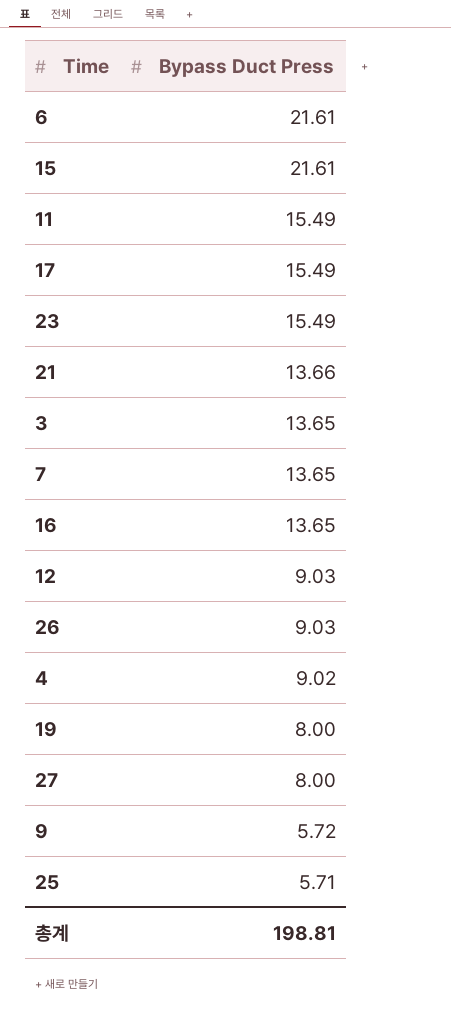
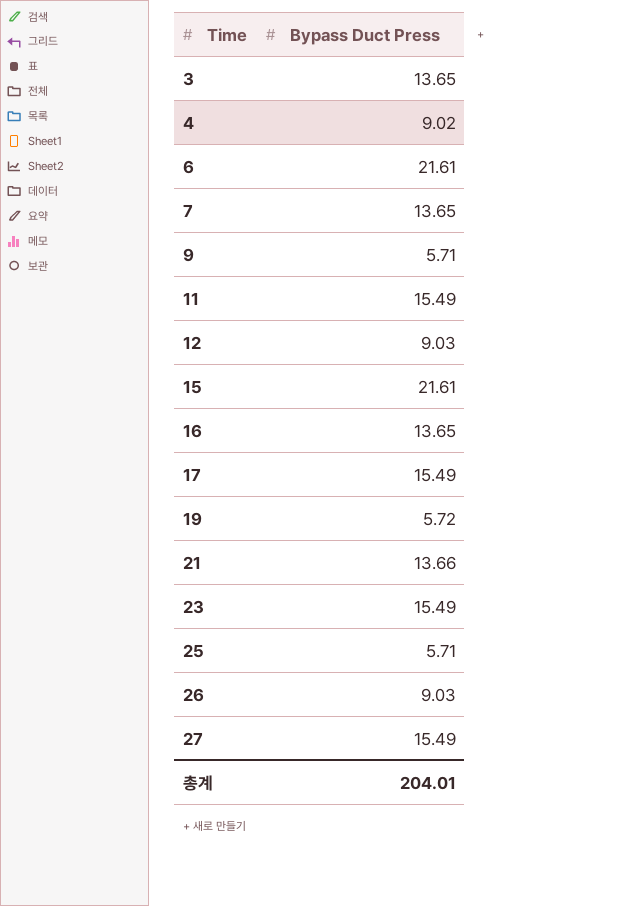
row order: Bypass Duct Press descending -> Time ascending
9 | Bypass Duct Press: 5.72 -> 5.71
19 | Bypass Duct Press: 8.00 -> 5.72
27 | Bypass Duct Press: 8.00 -> 15.49
총계 | Bypass Duct Press: 198.81 -> 204.01

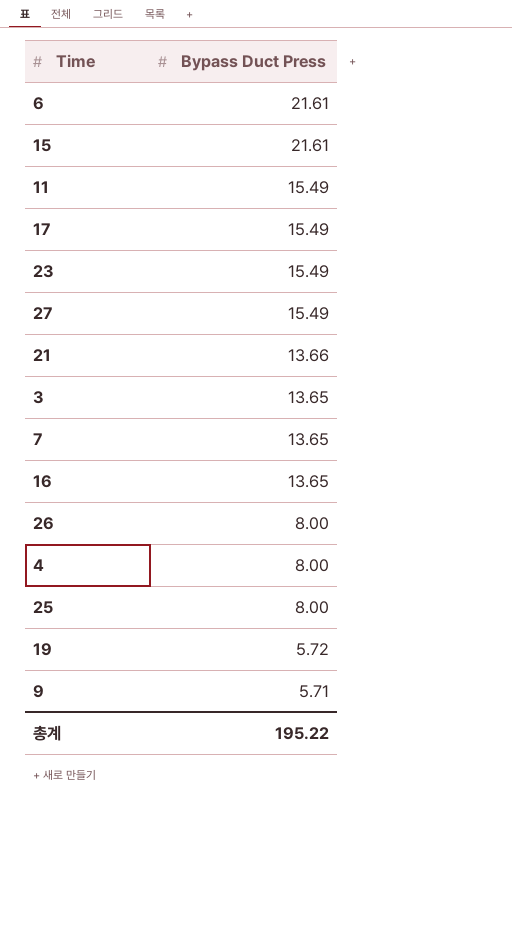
row order: Time ascending -> Bypass Duct Press descending
row 12: 9.03 -> none
26 | Bypass Duct Press: 9.03 -> 8.00
4 | Bypass Duct Press: 9.02 -> 8.00
25 | Bypass Duct Press: 5.71 -> 8.00
총계 | Bypass Duct Press: 204.01 -> 195.22

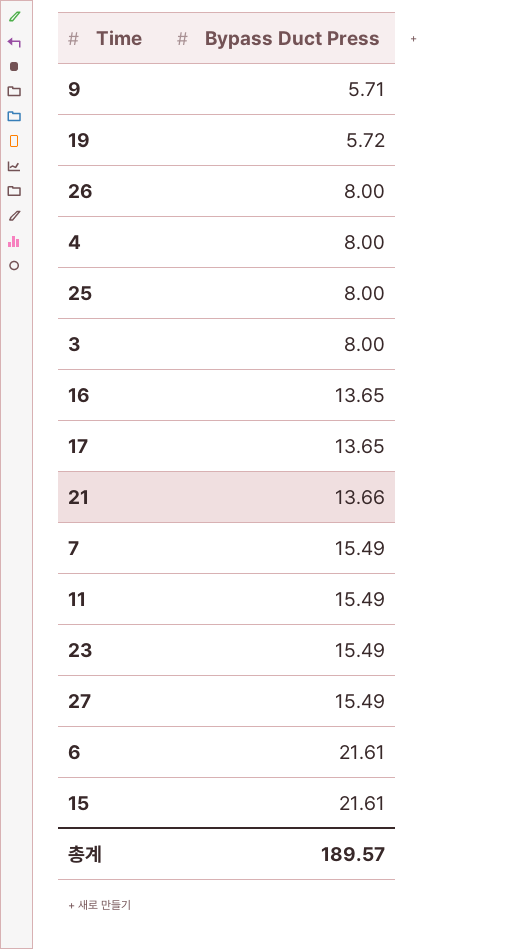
row order: Bypass Duct Press descending -> Bypass Duct Press ascending
3 | Bypass Duct Press: 13.65 -> 8.00
17 | Bypass Duct Press: 15.49 -> 13.65
7 | Bypass Duct Press: 13.65 -> 15.49
총계 | Bypass Duct Press: 195.22 -> 189.57

